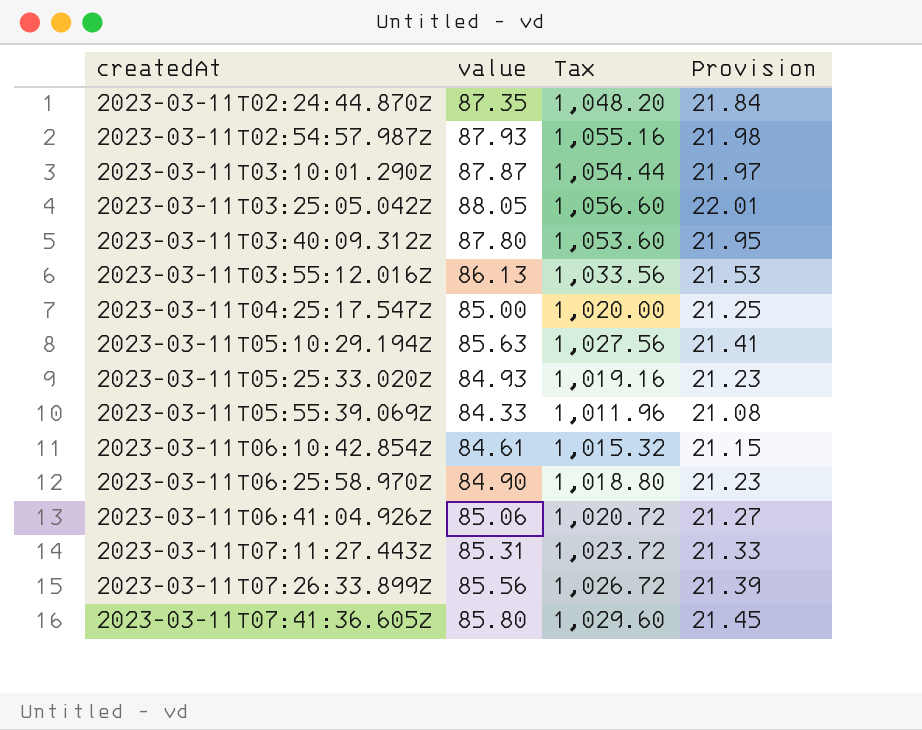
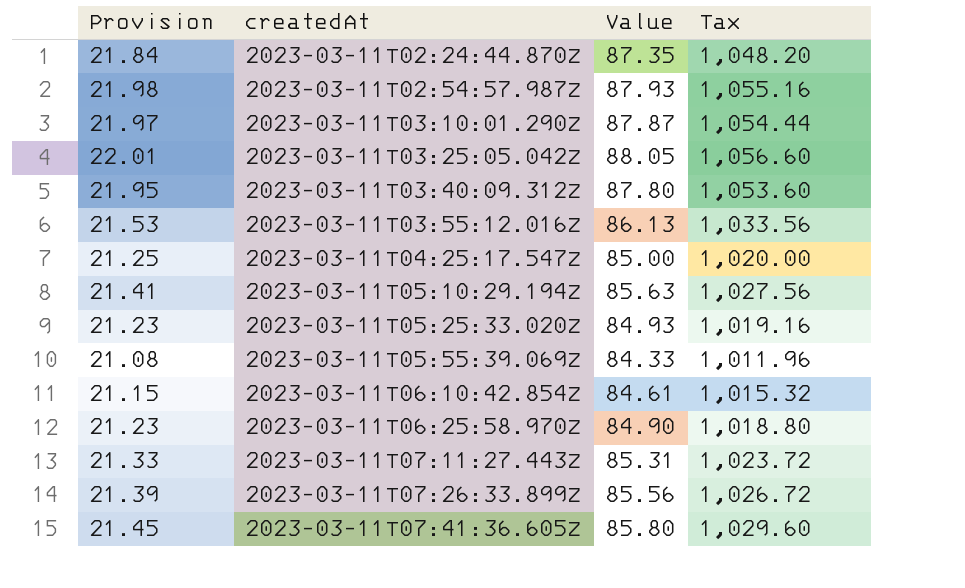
column Provision | position: 4 -> 1
column name: value -> Value
row 2023-03-11T06:41:04.926Z: 85.06 | 1,020.72 | 21.27 -> none

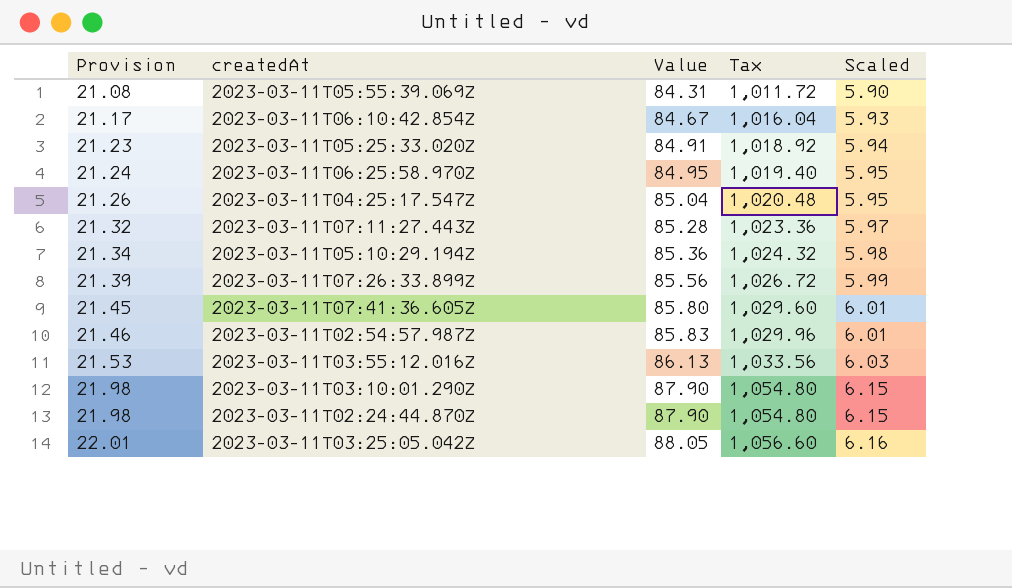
row order: createdAt ascending -> Provision ascending
column Scaled | formula: none -> [Value] * 0.07
row 2023-03-11T03:40:09.312Z: 21.95 | 87.80 | 1,053.60 -> none
2023-03-11T05:55:39.069Z | Value: 84.33 -> 84.31
2023-03-11T05:55:39.069Z | Tax: 1,011.96 -> 1,011.72
2023-03-11T06:10:42.854Z | Provision: 21.15 -> 21.17
2023-03-11T06:10:42.854Z | Value: 84.61 -> 84.67
2023-03-11T06:10:42.854Z | Tax: 1,015.32 -> 1,016.04
2023-03-11T05:25:33.020Z | Value: 84.93 -> 84.91
2023-03-11T05:25:33.020Z | Tax: 1,019.16 -> 1,018.92
2023-03-11T06:25:58.970Z | Provision: 21.23 -> 21.24
2023-03-11T06:25:58.970Z | Value: 84.90 -> 84.95
2023-03-11T06:25:58.970Z | Tax: 1,018.80 -> 1,019.40
2023-03-11T04:25:17.547Z | Provision: 21.25 -> 21.26
2023-03-11T04:25:17.547Z | Value: 85.00 -> 85.04
2023-03-11T04:25:17.547Z | Tax: 1,020.00 -> 1,020.48
2023-03-11T07:11:27.443Z | Provision: 21.33 -> 21.32
2023-03-11T07:11:27.443Z | Value: 85.31 -> 85.28
2023-03-11T07:11:27.443Z | Tax: 1,023.72 -> 1,023.36
2023-03-11T05:10:29.194Z | Provision: 21.41 -> 21.34
2023-03-11T05:10:29.194Z | Value: 85.63 -> 85.36
2023-03-11T05:10:29.194Z | Tax: 1,027.56 -> 1,024.32
2023-03-11T02:54:57.987Z | Provision: 21.98 -> 21.46
2023-03-11T02:54:57.987Z | Value: 87.93 -> 85.83
2023-03-11T02:54:57.987Z | Tax: 1,055.16 -> 1,029.96
2023-03-11T03:10:01.290Z | Provision: 21.97 -> 21.98
2023-03-11T03:10:01.290Z | Value: 87.87 -> 87.90
2023-03-11T03:10:01.290Z | Tax: 1,054.44 -> 1,054.80
2023-03-11T02:24:44.870Z | Provision: 21.84 -> 21.98
2023-03-11T02:24:44.870Z | Value: 87.35 -> 87.90
2023-03-11T02:24:44.870Z | Tax: 1,048.20 -> 1,054.80

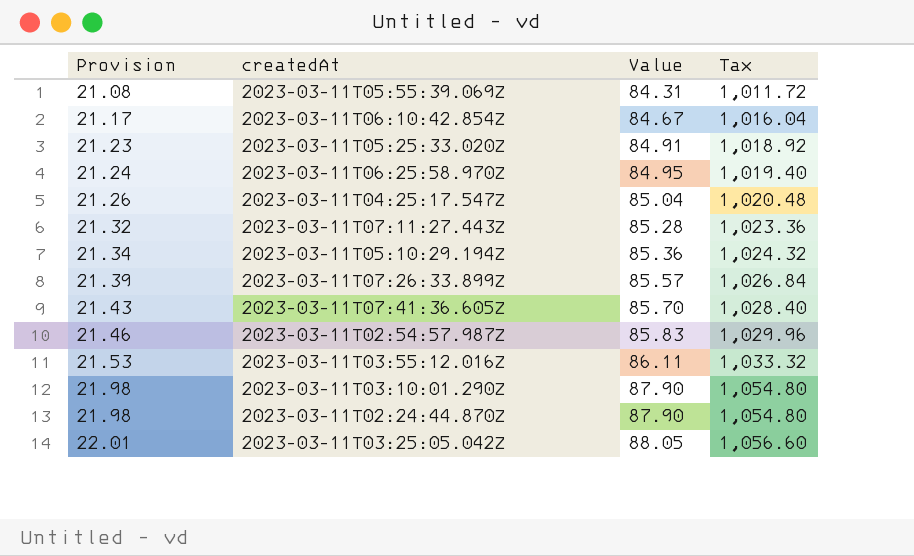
column Scaled | formula: [Value] * 0.07 -> none
2023-03-11T07:26:33.899Z | Value: 85.56 -> 85.57
2023-03-11T07:26:33.899Z | Tax: 1,026.72 -> 1,026.84
2023-03-11T07:41:36.605Z | Provision: 21.45 -> 21.43
2023-03-11T07:41:36.605Z | Value: 85.80 -> 85.70
2023-03-11T07:41:36.605Z | Tax: 1,029.60 -> 1,028.40
2023-03-11T03:55:12.016Z | Value: 86.13 -> 86.11
2023-03-11T03:55:12.016Z | Tax: 1,033.56 -> 1,033.32

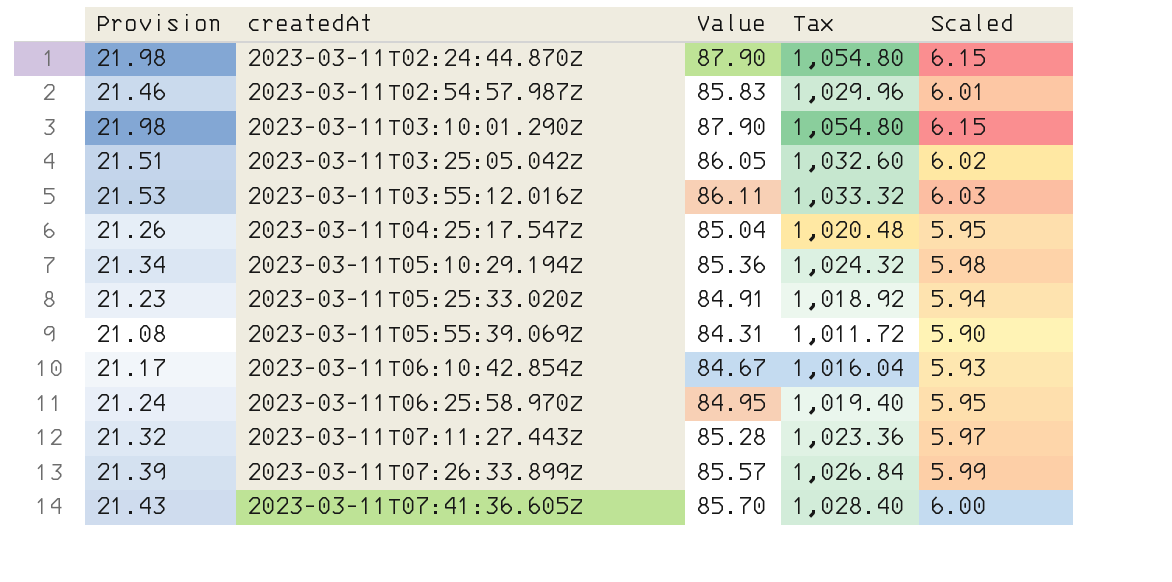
row order: Provision ascending -> createdAt ascending
column Scaled | formula: none -> [Value] * 0.07
2023-03-11T03:25:05.042Z | Provision: 22.01 -> 21.51
2023-03-11T03:25:05.042Z | Value: 88.05 -> 86.05
2023-03-11T03:25:05.042Z | Tax: 1,056.60 -> 1,032.60

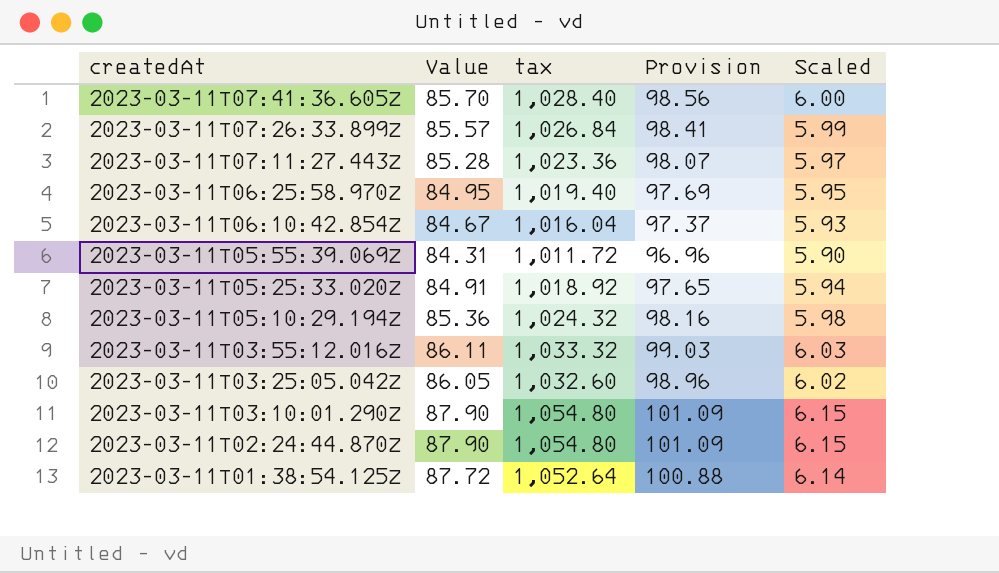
row order: createdAt ascending -> createdAt descending
column name: Tax -> tax
column Provision | formula: [Value] * 0.25 -> [Value] * 1.15
column Provision | position: 1 -> 4
row 2023-03-11T02:54:57.987Z: 21.46 | 85.83 | 1,029.96 | 6.01 -> none
row 2023-03-11T04:25:17.547Z: 21.26 | 85.04 | 1,020.48 | 5.95 -> none
row 2023-03-11T01:38:54.125Z: none -> 87.72 | 1,052.64 | 100.88 | 6.14

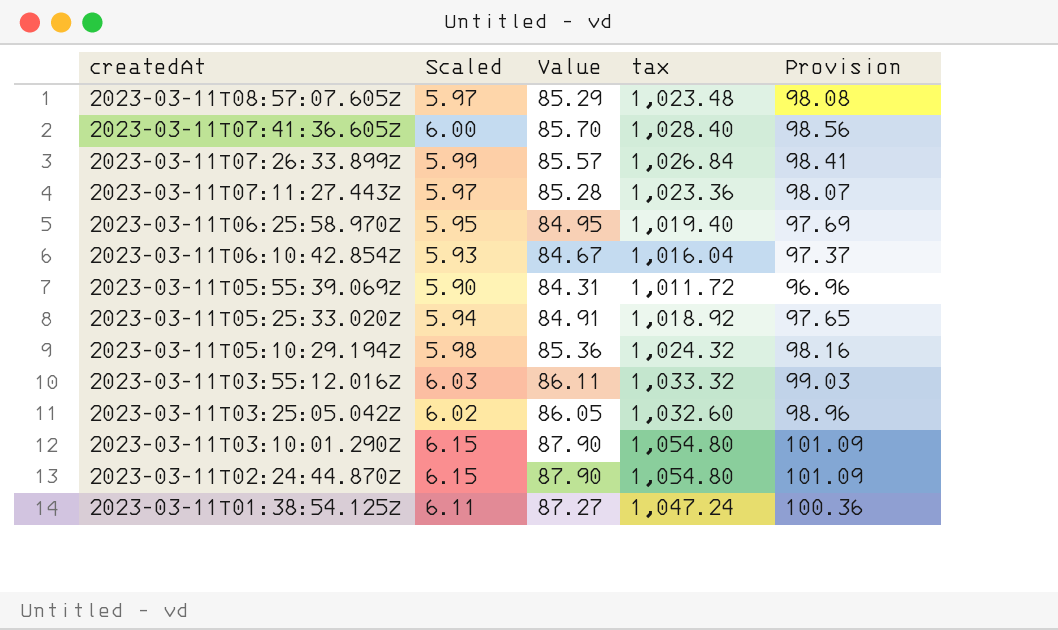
column Scaled | position: 5 -> 2
row 2023-03-11T08:57:07.605Z: none -> 5.97 | 85.29 | 1,023.48 | 98.08
2023-03-11T01:38:54.125Z | Scaled: 6.14 -> 6.11
2023-03-11T01:38:54.125Z | Value: 87.72 -> 87.27
2023-03-11T01:38:54.125Z | tax: 1,052.64 -> 1,047.24
2023-03-11T01:38:54.125Z | Provision: 100.88 -> 100.36

